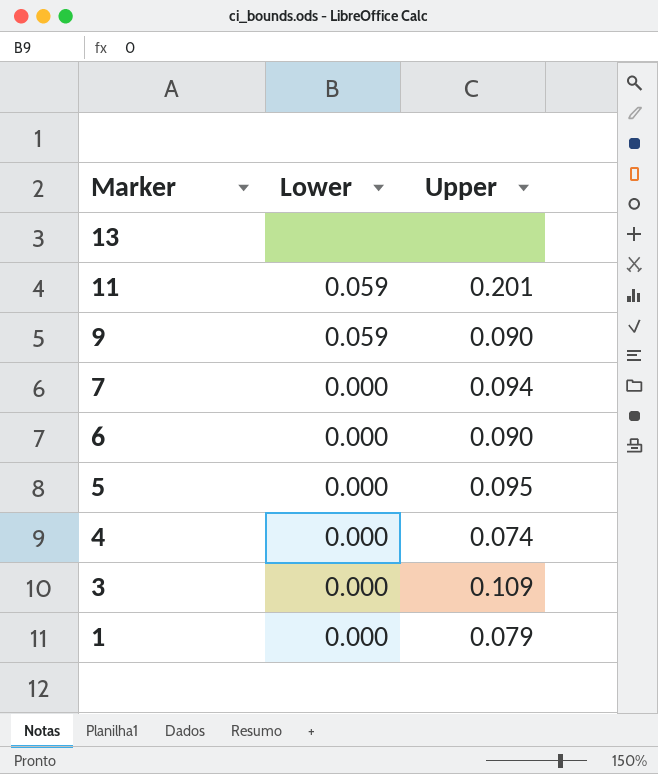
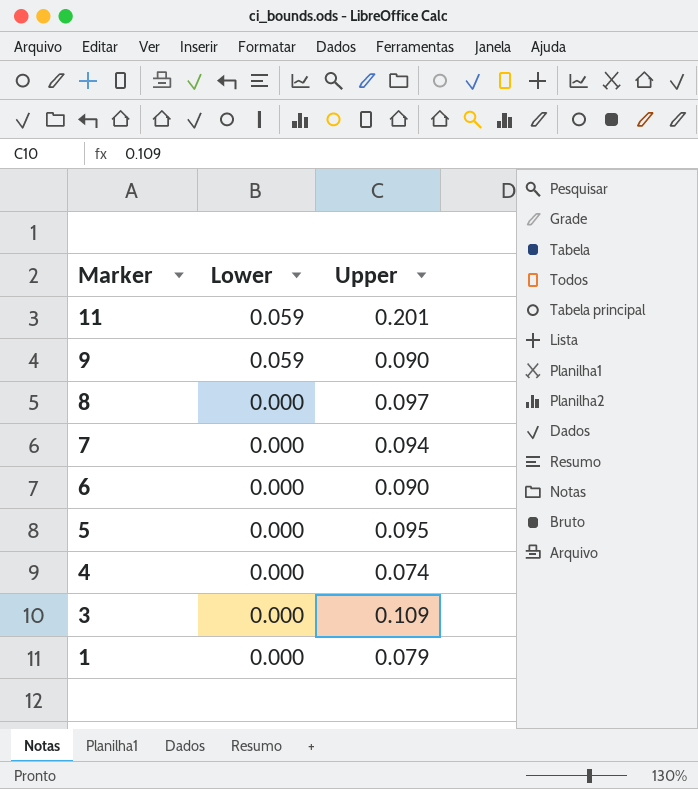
row 13: none | none -> none
row 8: none -> 0.000 | 0.097

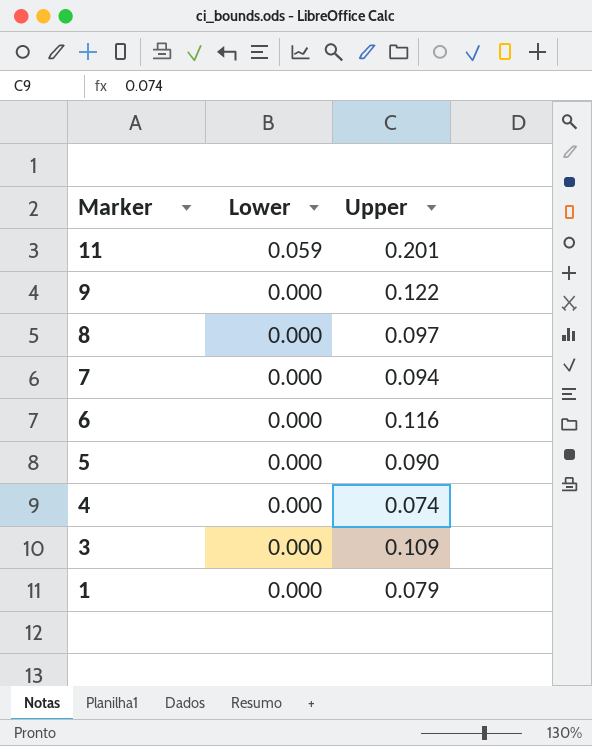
9 | Lower: 0.059 -> 0.000
9 | Upper: 0.090 -> 0.122
6 | Upper: 0.090 -> 0.116
5 | Upper: 0.095 -> 0.090

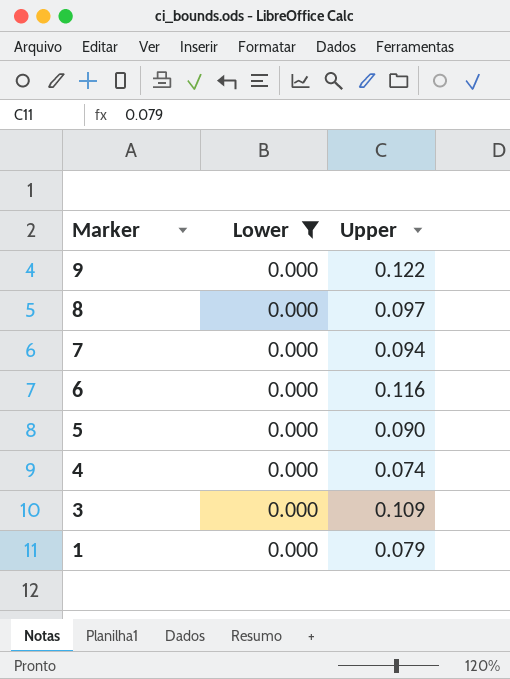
filter: none -> Lower = 0.000

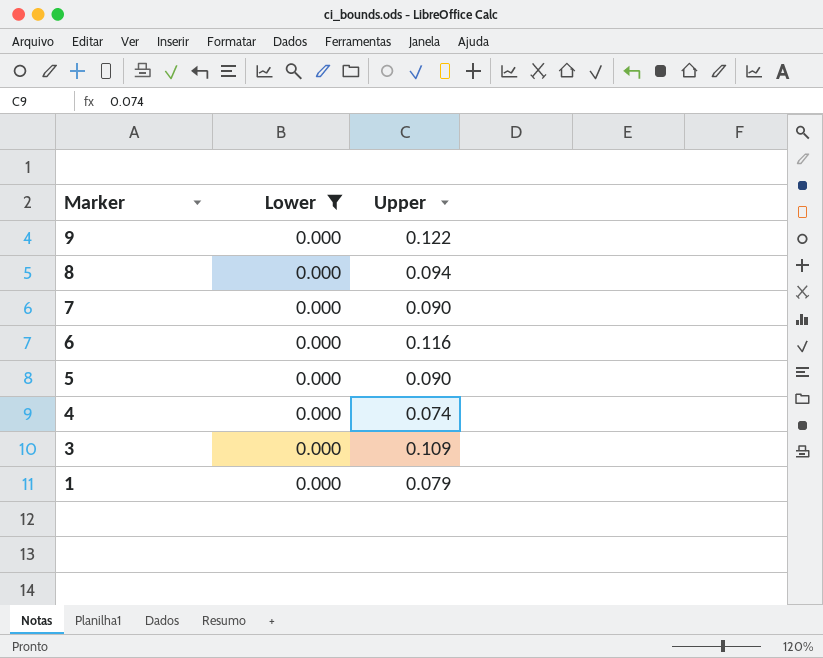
8 | Upper: 0.097 -> 0.094
7 | Upper: 0.094 -> 0.090

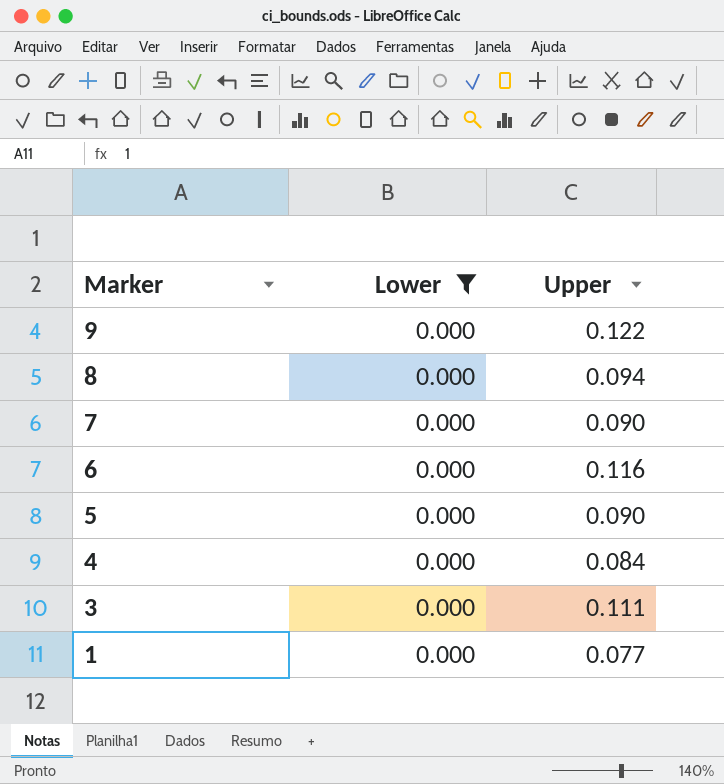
4 | Upper: 0.074 -> 0.084
3 | Upper: 0.109 -> 0.111
1 | Upper: 0.079 -> 0.077

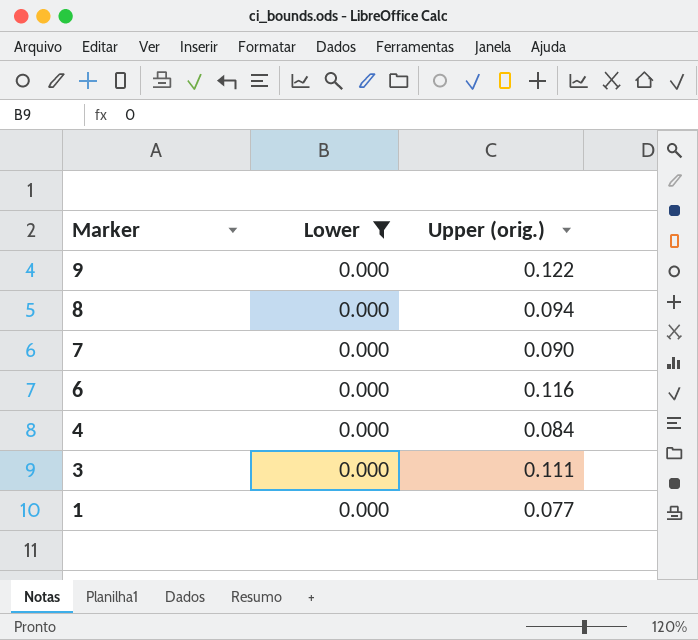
column name: Upper -> Upper (orig.)
row 5: 0.000 | 0.090 -> none

